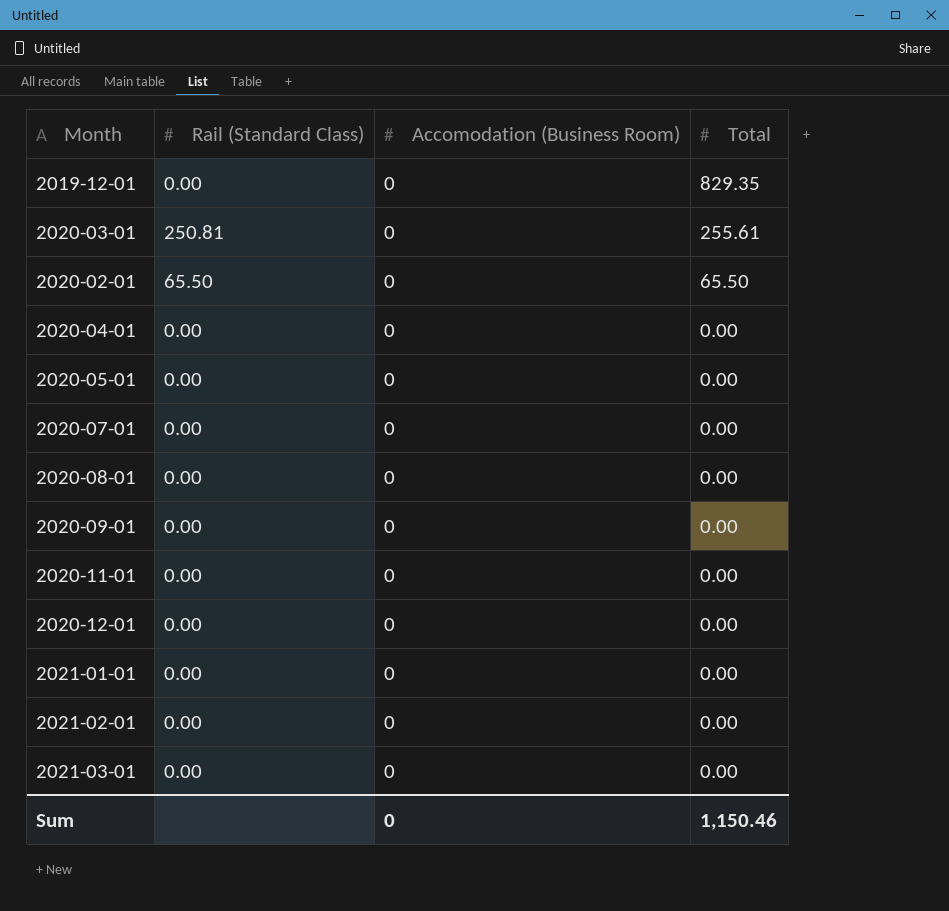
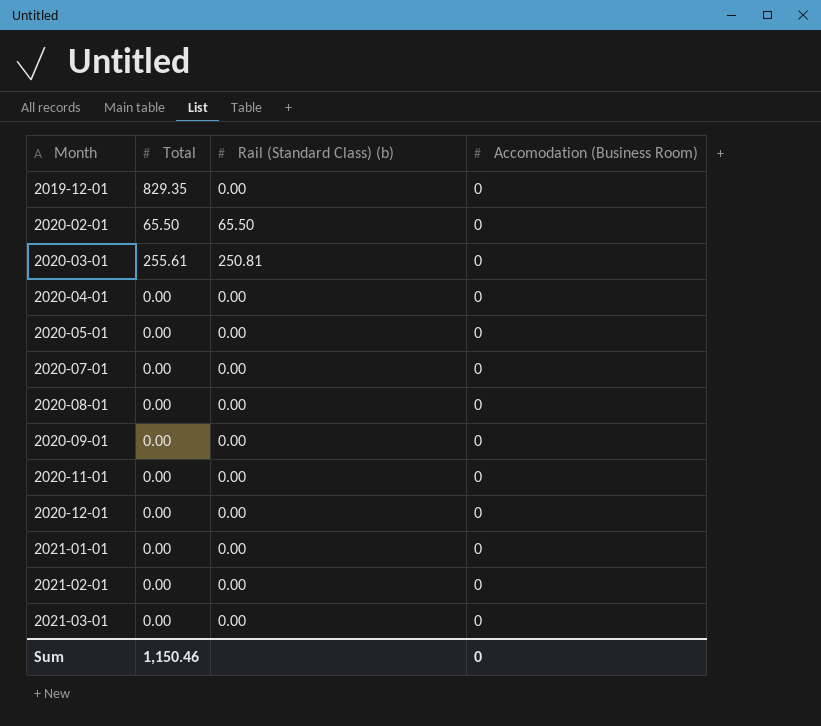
row order: Total descending -> Month ascending
column Total | position: 4 -> 2
column name: Rail (Standard Class) -> Rail (Standard Class) (b)

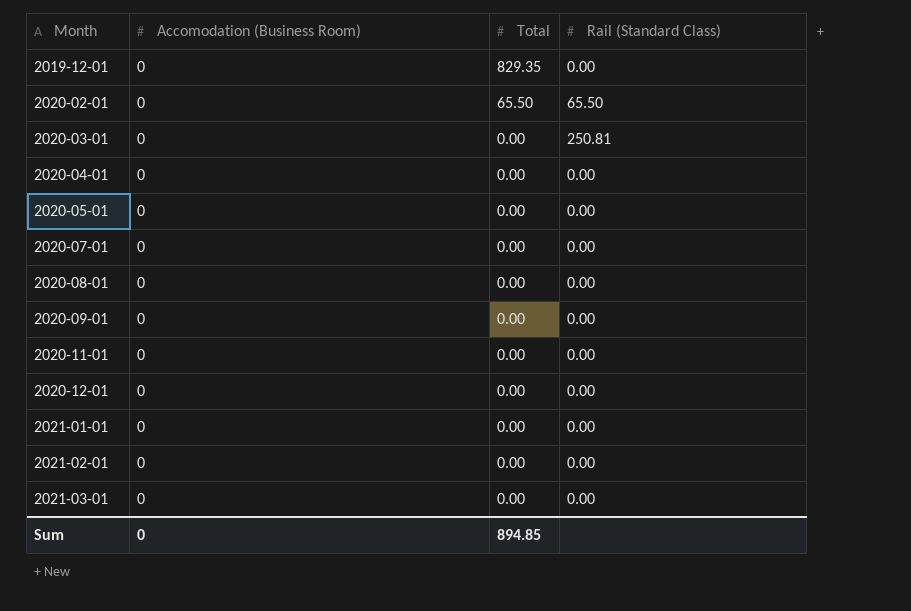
column Accomodation (Business Room) | position: 4 -> 2
column name: Rail (Standard Class) (b) -> Rail (Standard Class)
2020-03-01 | Total: 255.61 -> 0.00
Sum | Total: 1,150.46 -> 894.85

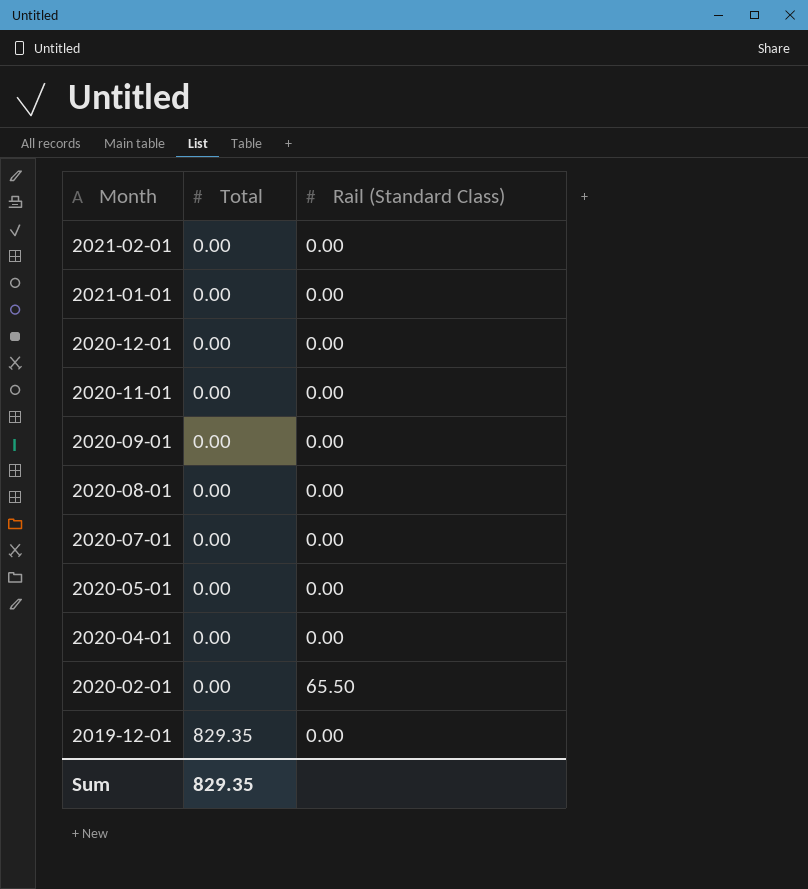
row order: Month ascending -> Month descending
column Accomodation (Business Room) | position: 2 -> none
row 2020-03-01: 0 | 0.00 | 250.81 -> none
row 2021-03-01: 0 | 0.00 | 0.00 -> none
2020-02-01 | Total: 65.50 -> 0.00
Sum | Total: 894.85 -> 829.35

